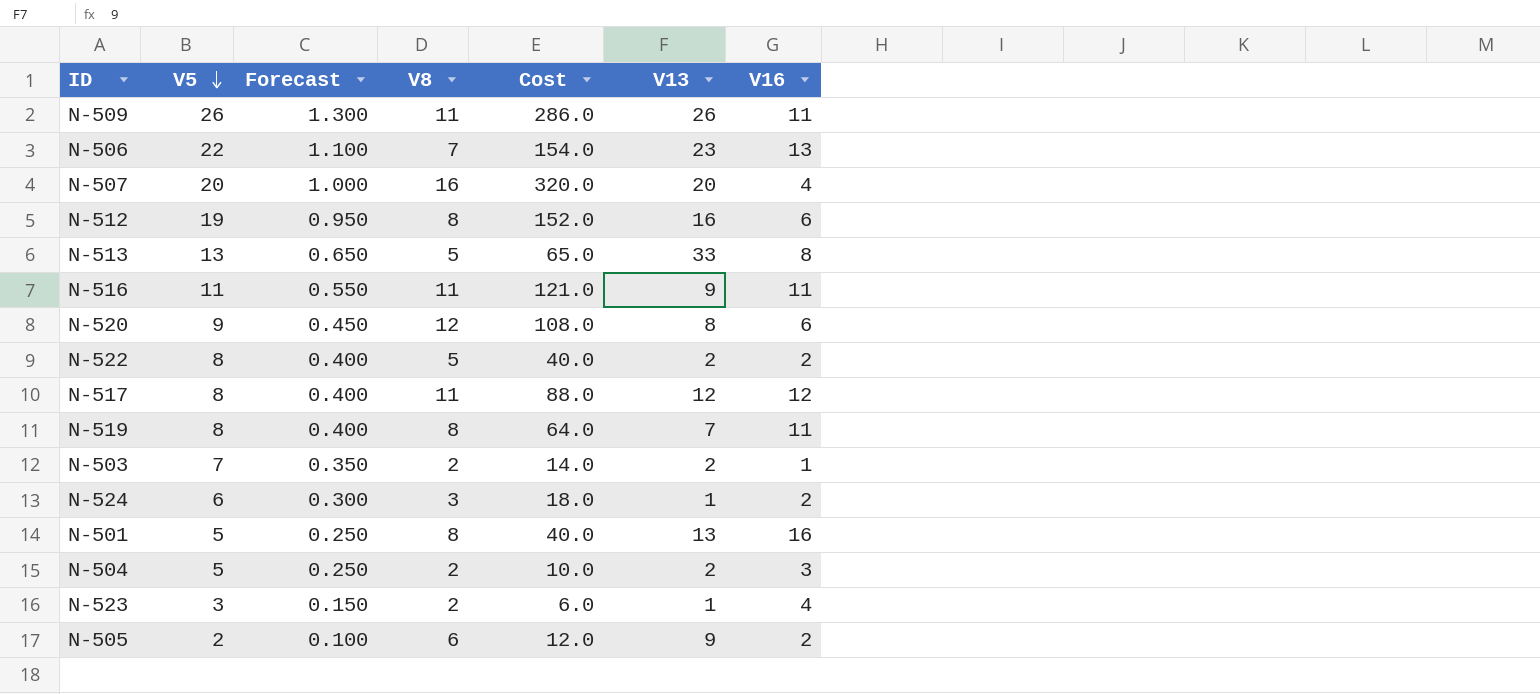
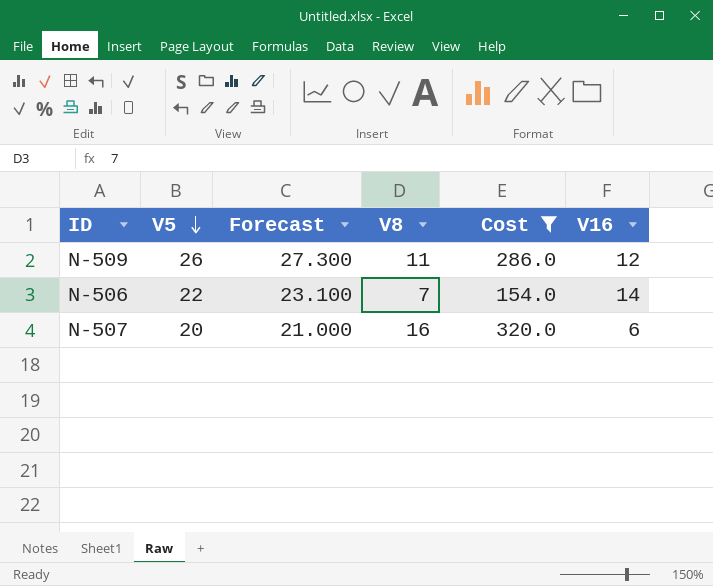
filter: none -> Cost >= 154.0
column V13 | position: 6 -> none
column Forecast | formula: [V5] * 0.05 -> [V5] * 1.05
N-509 | V16: 11 -> 12
N-506 | V16: 13 -> 14
N-507 | V16: 4 -> 6

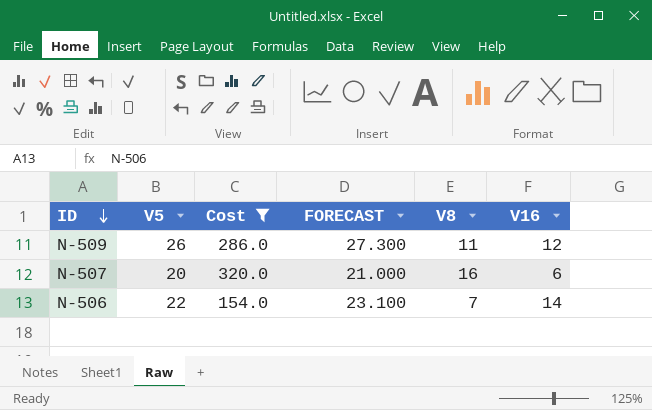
row order: V5 descending -> ID descending
column Cost | position: 5 -> 3
column name: Forecast -> FORECAST

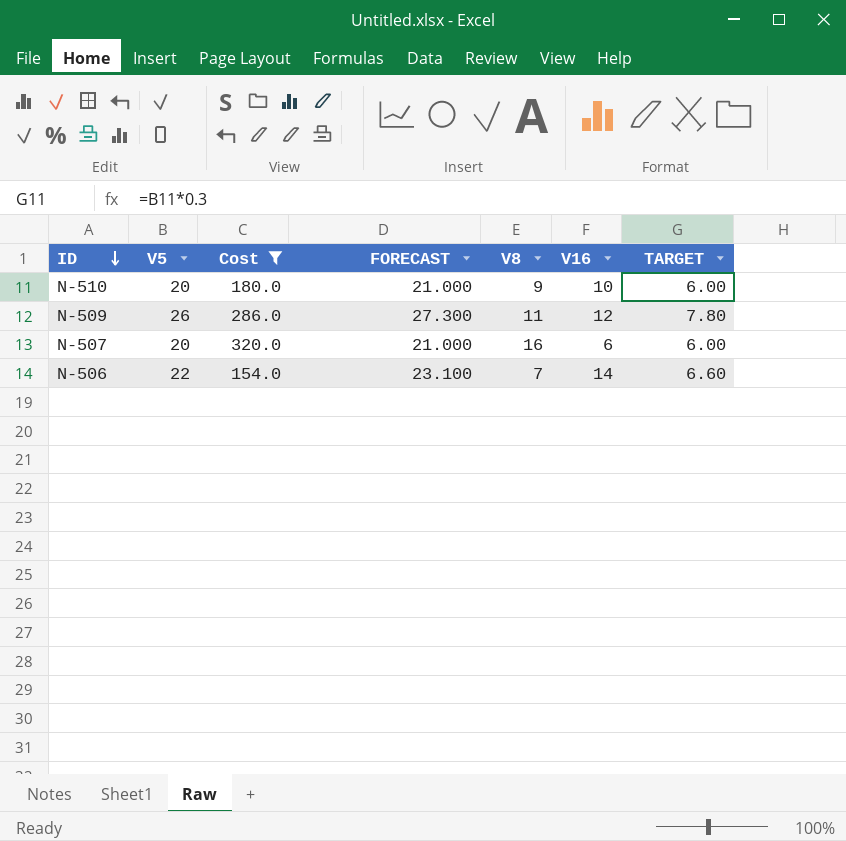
column TARGET | formula: none -> [V5] * 0.3
row N-510: none -> 20 | 180.0 | 21.000 | 9 | 10 | 6.00

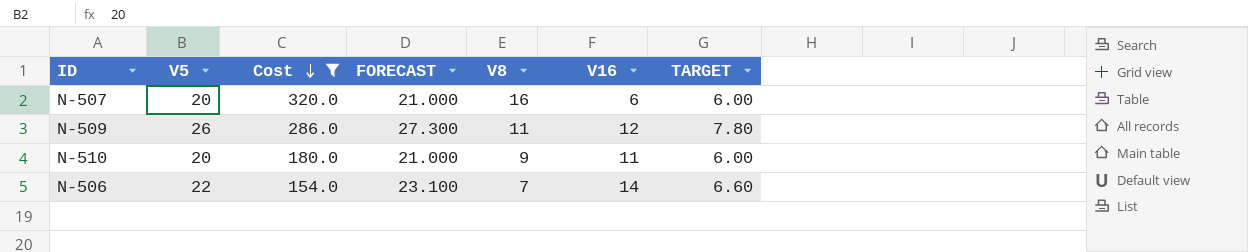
row order: ID descending -> Cost descending
N-510 | V16: 10 -> 11

